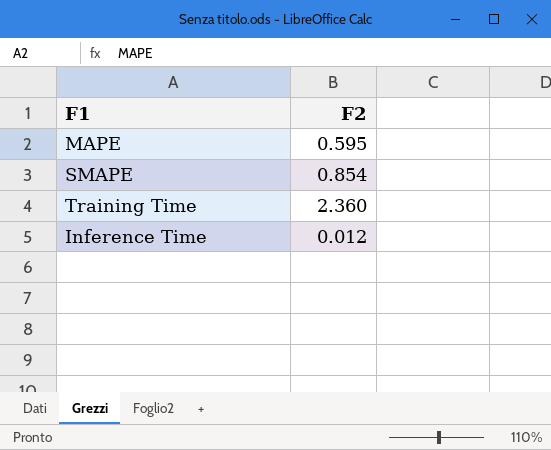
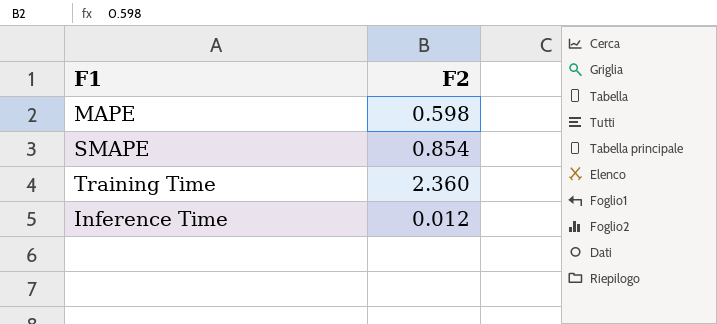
MAPE | F2: 0.595 -> 0.598

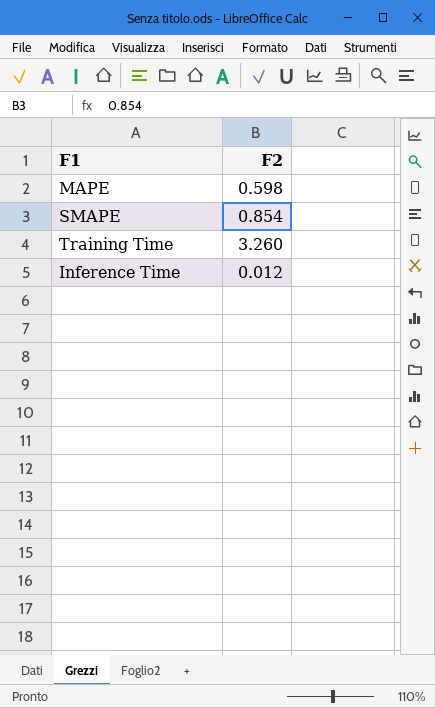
Training Time | F2: 2.360 -> 3.260

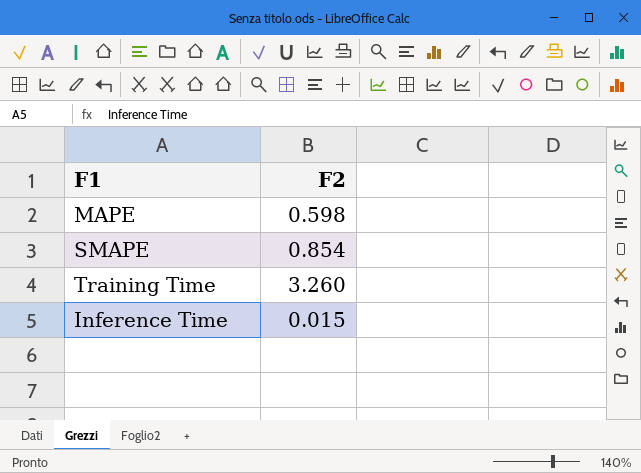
Inference Time | F2: 0.012 -> 0.015

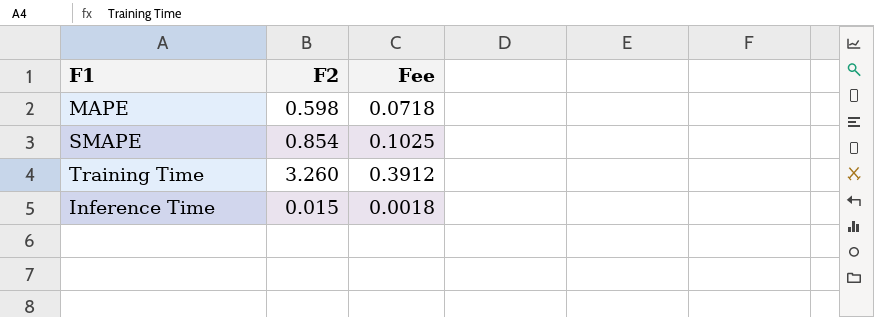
column Fee | formula: none -> [F2] * 0.12

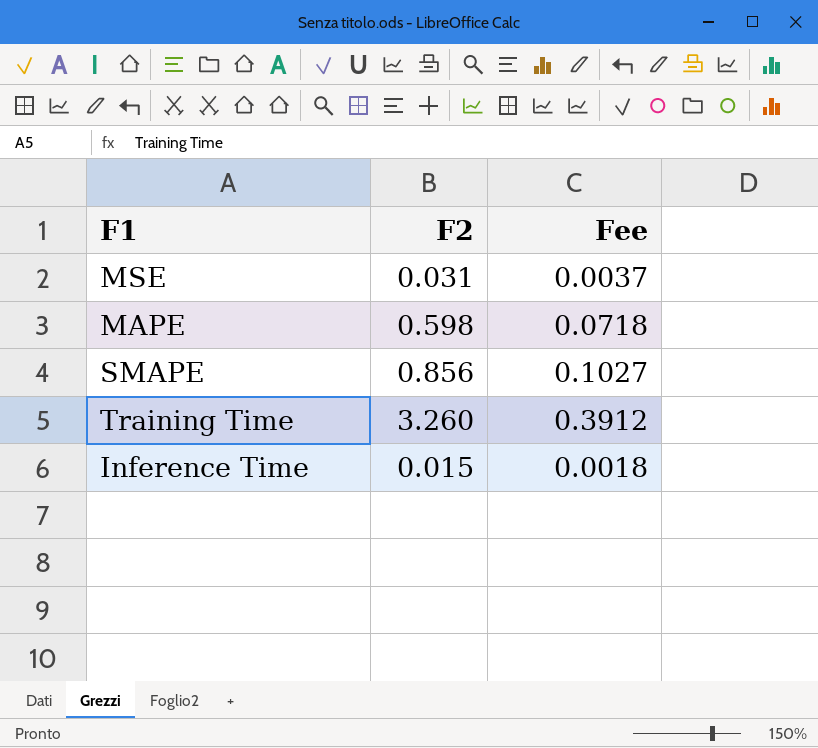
row MSE: none -> 0.031 | 0.0037
SMAPE | F2: 0.854 -> 0.856
SMAPE | Fee: 0.1025 -> 0.1027

